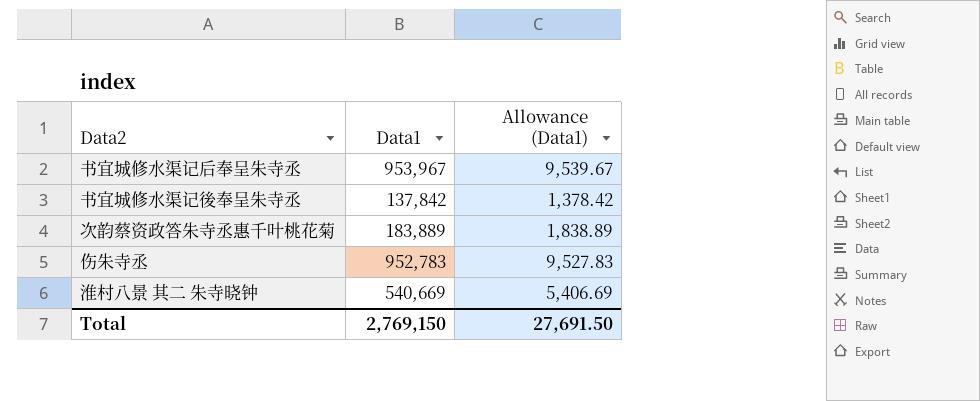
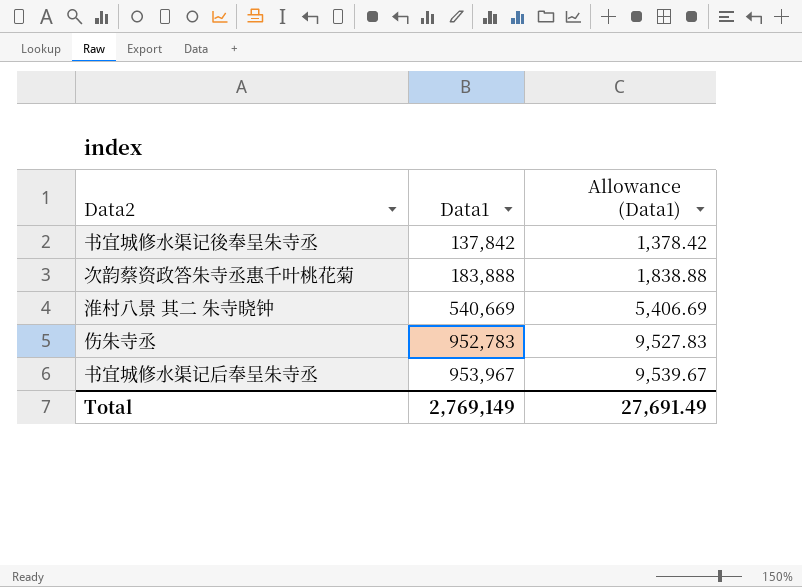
row order: none -> Data1 ascending
次韵蔡资政答朱寺丞惠千叶桃花菊 | Data1: 183,889 -> 183,888
次韵蔡资政答朱寺丞惠千叶桃花菊 | Allowance (Data1): 1,838.89 -> 1,838.88
Total | Data1: 2,769,150 -> 2,769,149
Total | Allowance (Data1): 27,691.50 -> 27,691.49

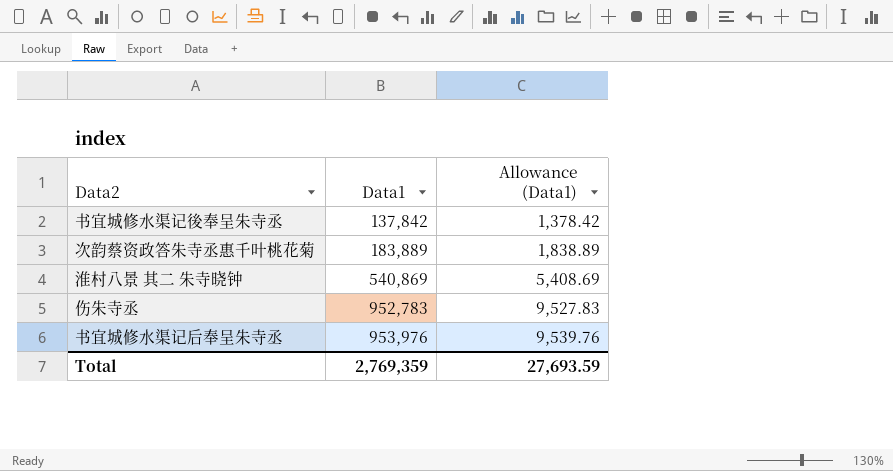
次韵蔡资政答朱寺丞惠千叶桃花菊 | Data1: 183,888 -> 183,889
次韵蔡资政答朱寺丞惠千叶桃花菊 | Allowance (Data1): 1,838.88 -> 1,838.89
淮村八景 其二 朱寺晓钟 | Data1: 540,669 -> 540,869
淮村八景 其二 朱寺晓钟 | Allowance (Data1): 5,406.69 -> 5,408.69
书宜城修水渠记后奉呈朱寺丞 | Data1: 953,967 -> 953,976
书宜城修水渠记后奉呈朱寺丞 | Allowance (Data1): 9,539.67 -> 9,539.76
Total | Data1: 2,769,149 -> 2,769,359
Total | Allowance (Data1): 27,691.49 -> 27,693.59

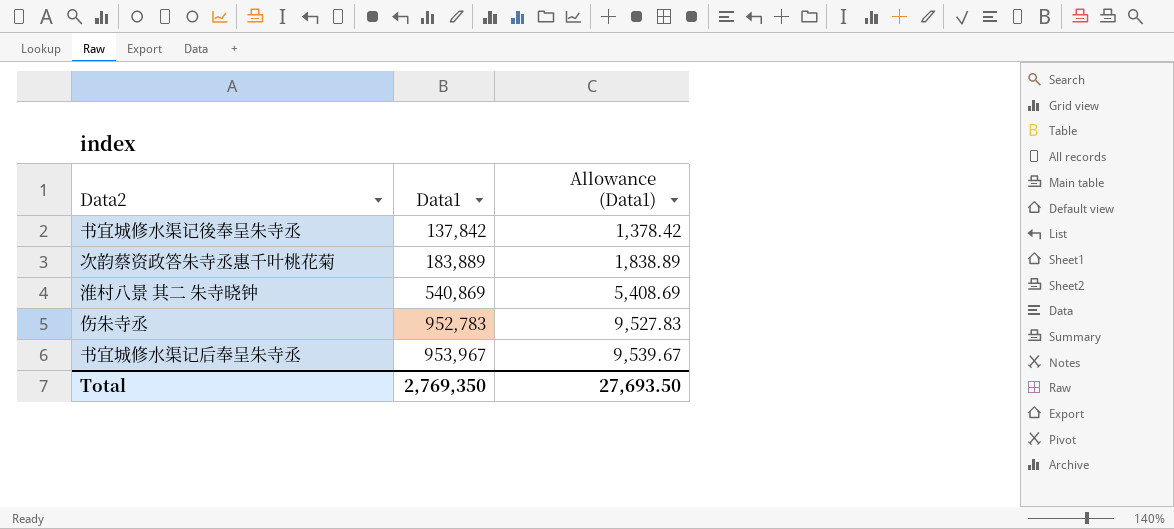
书宜城修水渠记后奉呈朱寺丞 | Data1: 953,976 -> 953,967
书宜城修水渠记后奉呈朱寺丞 | Allowance (Data1): 9,539.76 -> 9,539.67
Total | Data1: 2,769,359 -> 2,769,350
Total | Allowance (Data1): 27,693.59 -> 27,693.50

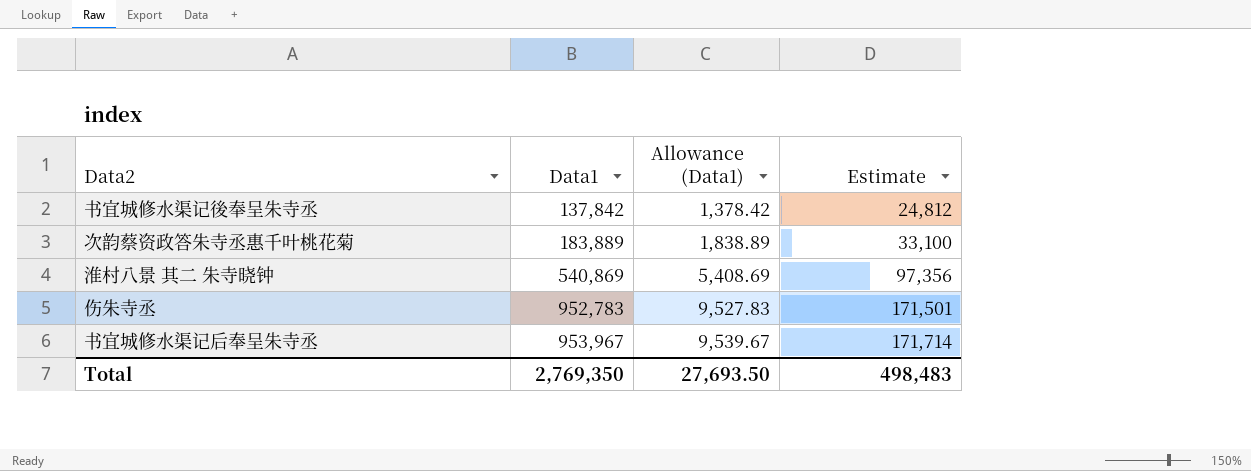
column Estimate | formula: none -> [Data1] * 0.18

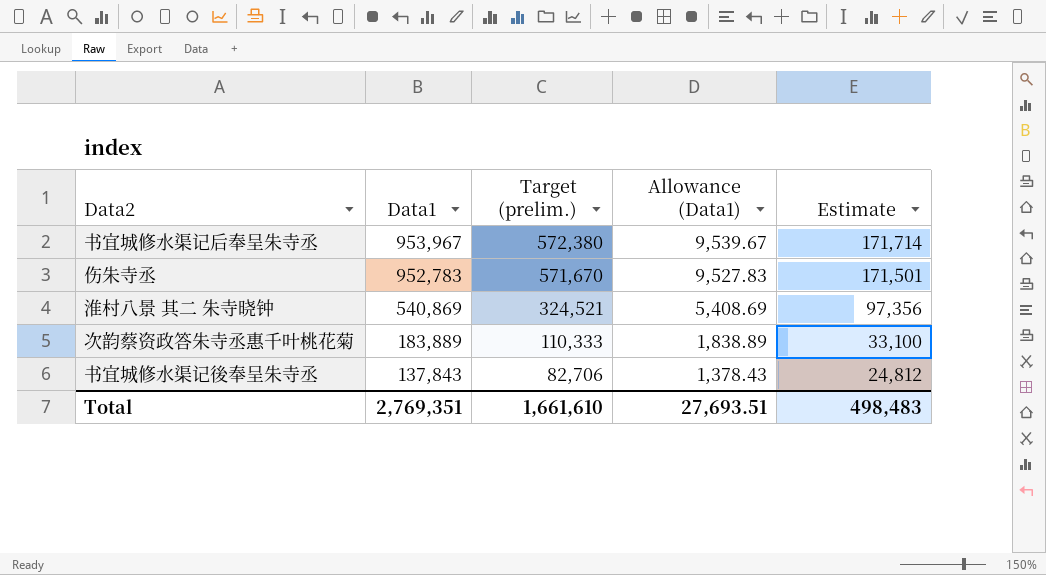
row order: Data1 ascending -> Data1 descending
column Target (prelim.) | formula: none -> [Data1] * 0.6
书宜城修水渠记後奉呈朱寺丞 | Data1: 137,842 -> 137,843
书宜城修水渠记後奉呈朱寺丞 | Allowance (Data1): 1,378.42 -> 1,378.43
Total | Data1: 2,769,350 -> 2,769,351
Total | Allowance (Data1): 27,693.50 -> 27,693.51

